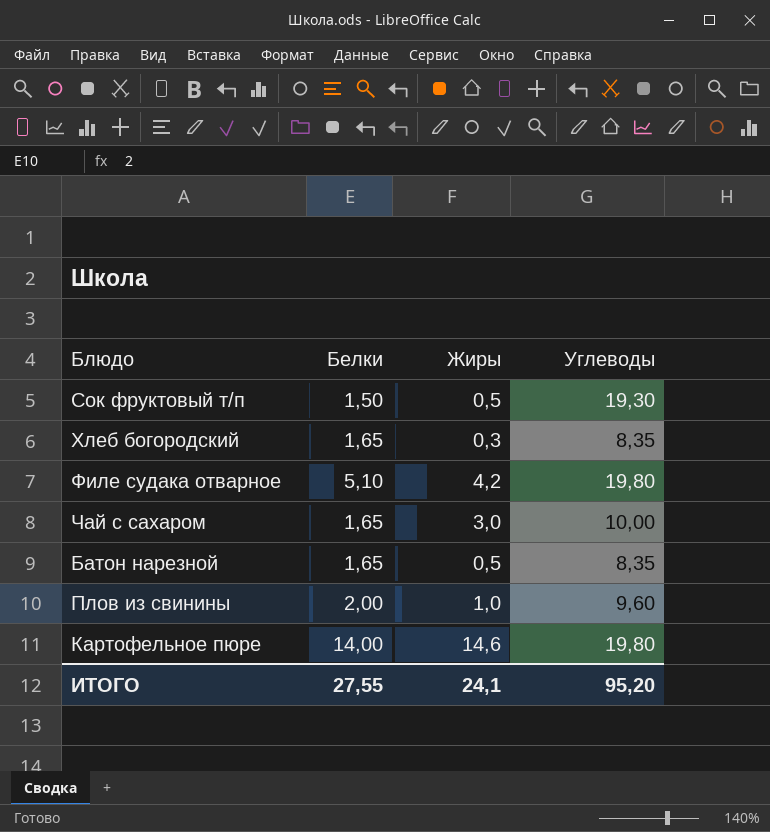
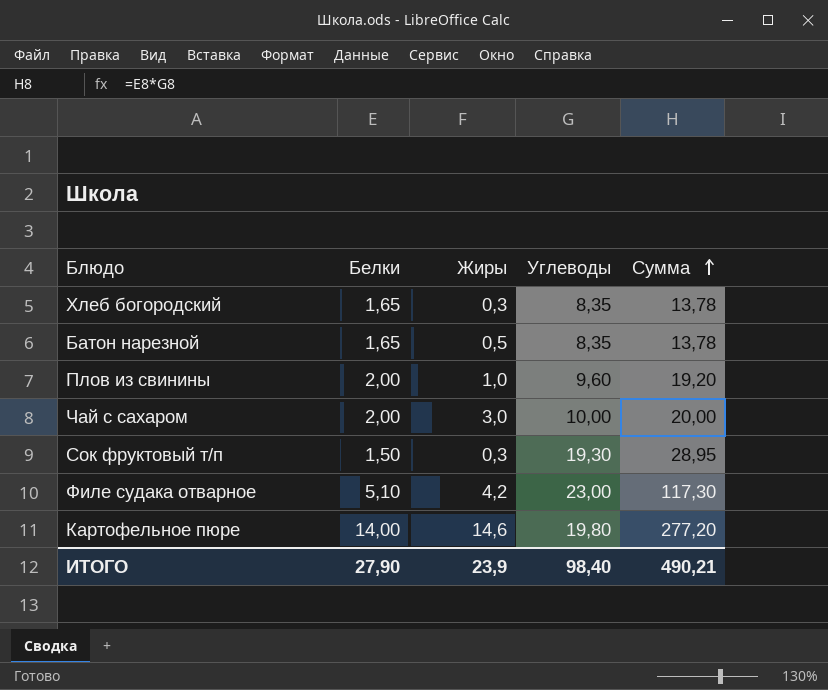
row order: none -> Сумма ascending
column Сумма | formula: none -> [Белки] * [Углеводы]
Чай с сахаром | Белки: 1,65 -> 2,00
Сок фруктовый т/п | Жиры: 0,5 -> 0,3
Филе судака отварное | Углеводы: 19,80 -> 23,00
ИТОГО | Белки: 27,55 -> 27,90
ИТОГО | Жиры: 24,1 -> 23,9
ИТОГО | Углеводы: 95,20 -> 98,40

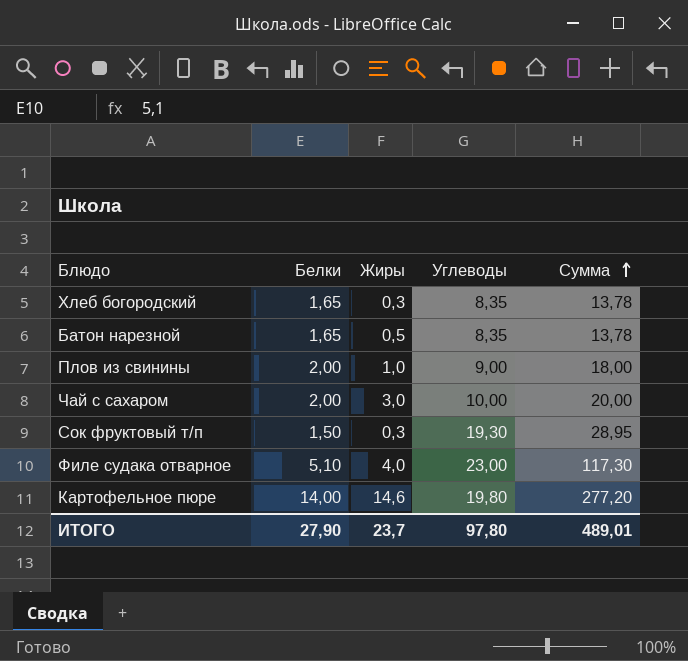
Плов из свинины | Углеводы: 9,60 -> 9,00
Плов из свинины | Сумма: 19,20 -> 18,00
Филе судака отварное | Жиры: 4,2 -> 4,0
ИТОГО | Жиры: 23,9 -> 23,7
ИТОГО | Углеводы: 98,40 -> 97,80
ИТОГО | Сумма: 490,21 -> 489,01

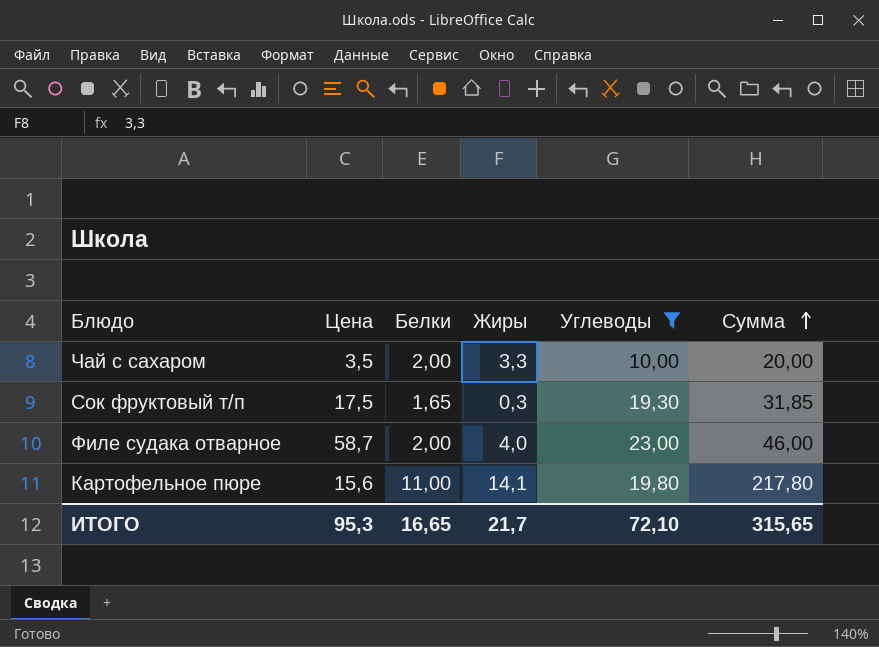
filter: none -> Углеводы >= 10,00
column Цена | position: none -> 2
Чай с сахаром | Жиры: 3,0 -> 3,3
Сок фруктовый т/п | Белки: 1,50 -> 1,65
Сок фруктовый т/п | Сумма: 28,95 -> 31,85
Филе судака отварное | Белки: 5,10 -> 2,00
Филе судака отварное | Сумма: 117,30 -> 46,00
Картофельное пюре | Белки: 14,00 -> 11,00
Картофельное пюре | Жиры: 14,6 -> 14,1
Картофельное пюре | Сумма: 277,20 -> 217,80
ИТОГО | Белки: 27,90 -> 16,65
ИТОГО | Жиры: 23,7 -> 21,7
ИТОГО | Углеводы: 97,80 -> 72,10
ИТОГО | Сумма: 489,01 -> 315,65

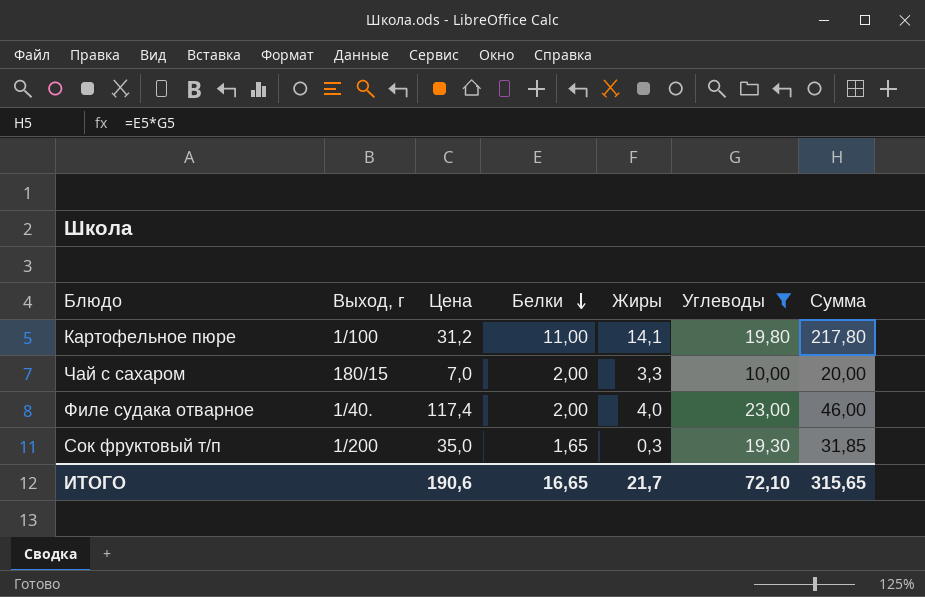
row order: Сумма ascending -> Белки descending
column Выход, г | position: none -> 2
Картофельное пюре | Цена: 15,6 -> 31,2
Чай с сахаром | Цена: 3,5 -> 7,0
Филе судака отварное | Цена: 58,7 -> 117,4
Сок фруктовый т/п | Цена: 17,5 -> 35,0
ИТОГО | Цена: 95,3 -> 190,6

